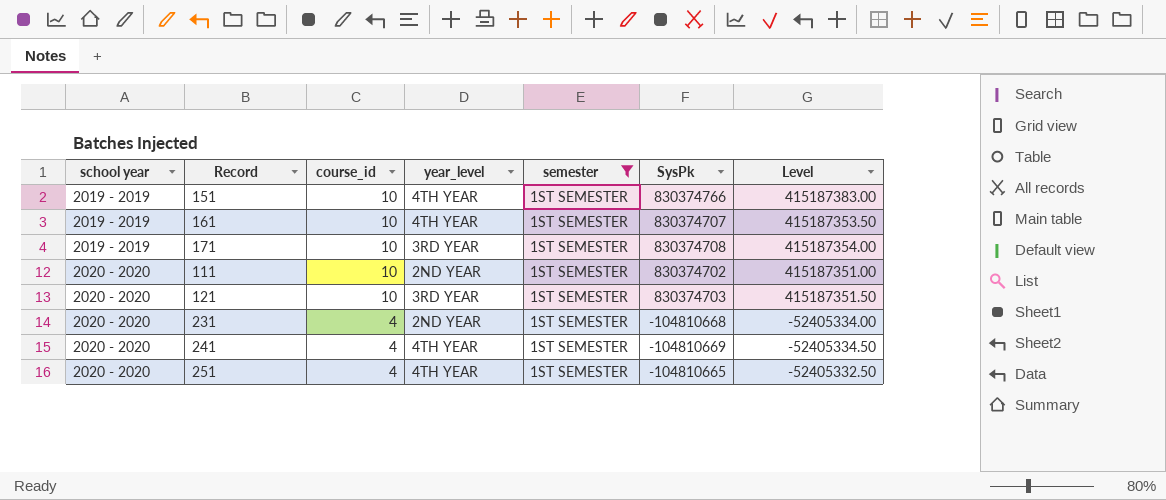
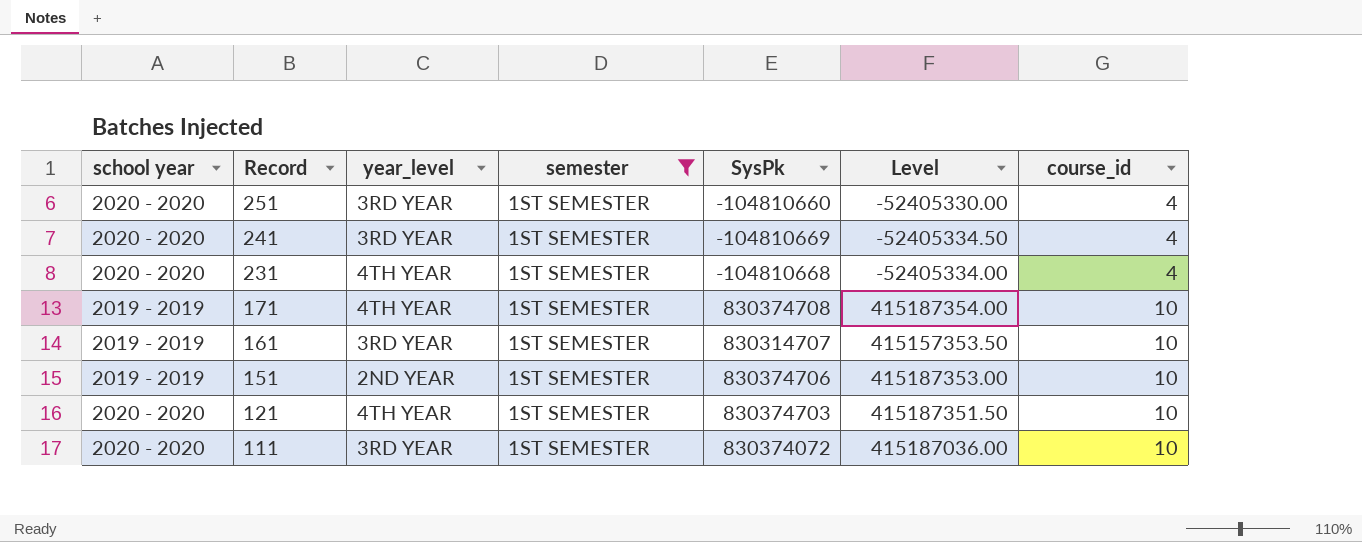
row order: school year ascending -> Record descending
column course_id | position: 3 -> 7
251 | year_level: 4TH YEAR -> 3RD YEAR
251 | SysPk: -104810665 -> -104810660
251 | Level: -52405332.50 -> -52405330.00
241 | year_level: 4TH YEAR -> 3RD YEAR
231 | year_level: 2ND YEAR -> 4TH YEAR
171 | year_level: 3RD YEAR -> 4TH YEAR
161 | year_level: 4TH YEAR -> 3RD YEAR
161 | SysPk: 830374707 -> 830314707
161 | Level: 415187353.50 -> 415157353.50
151 | year_level: 4TH YEAR -> 2ND YEAR
151 | SysPk: 830374766 -> 830374706
151 | Level: 415187383.00 -> 415187353.00
121 | year_level: 3RD YEAR -> 4TH YEAR
111 | year_level: 2ND YEAR -> 3RD YEAR
111 | SysPk: 830374702 -> 830374072
111 | Level: 415187351.00 -> 415187036.00

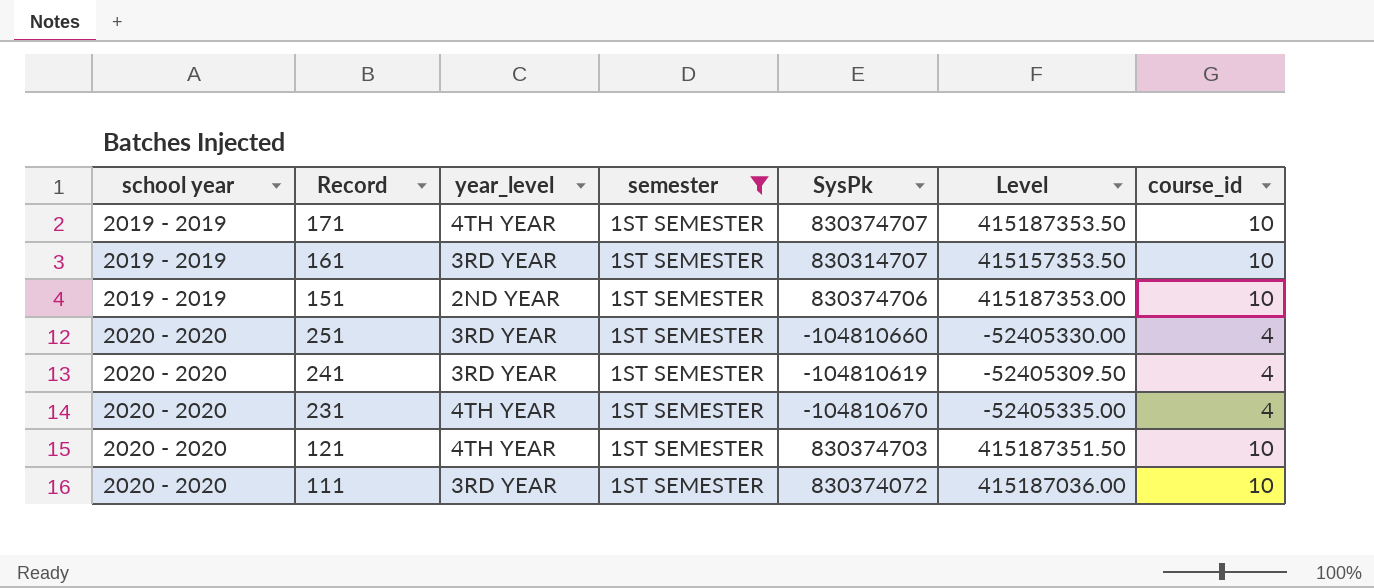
row order: Record descending -> school year ascending
171 | SysPk: 830374708 -> 830374707
171 | Level: 415187354.00 -> 415187353.50
241 | SysPk: -104810669 -> -104810619
241 | Level: -52405334.50 -> -52405309.50
231 | SysPk: -104810668 -> -104810670
231 | Level: -52405334.00 -> -52405335.00

